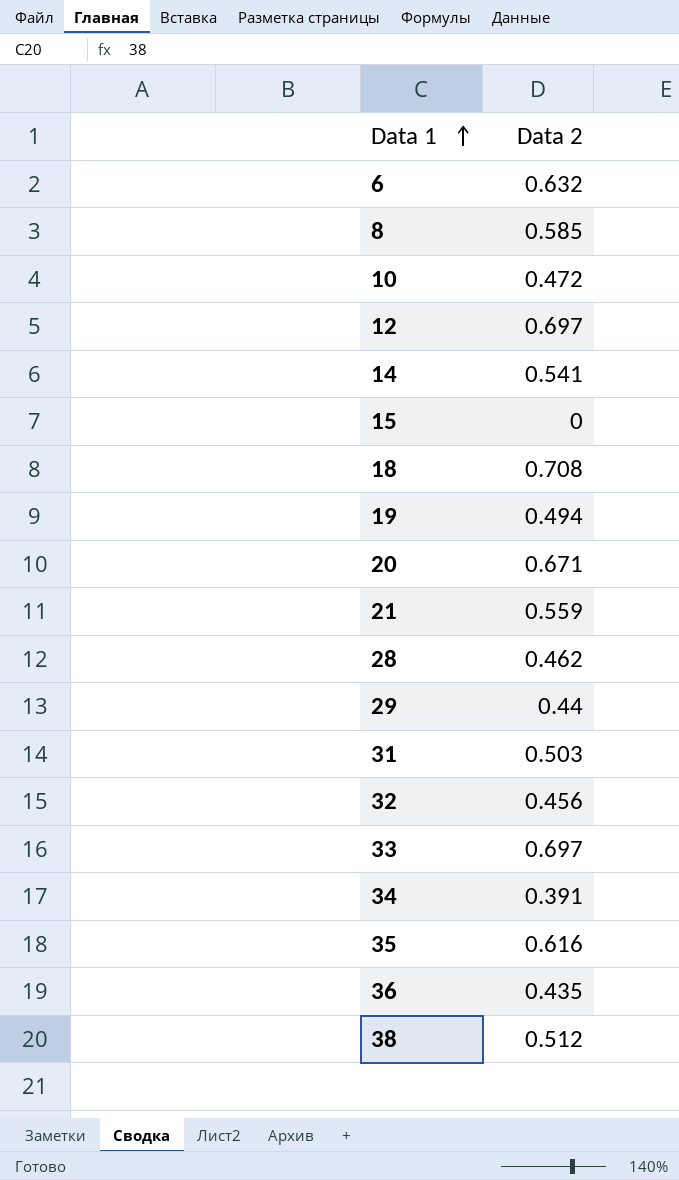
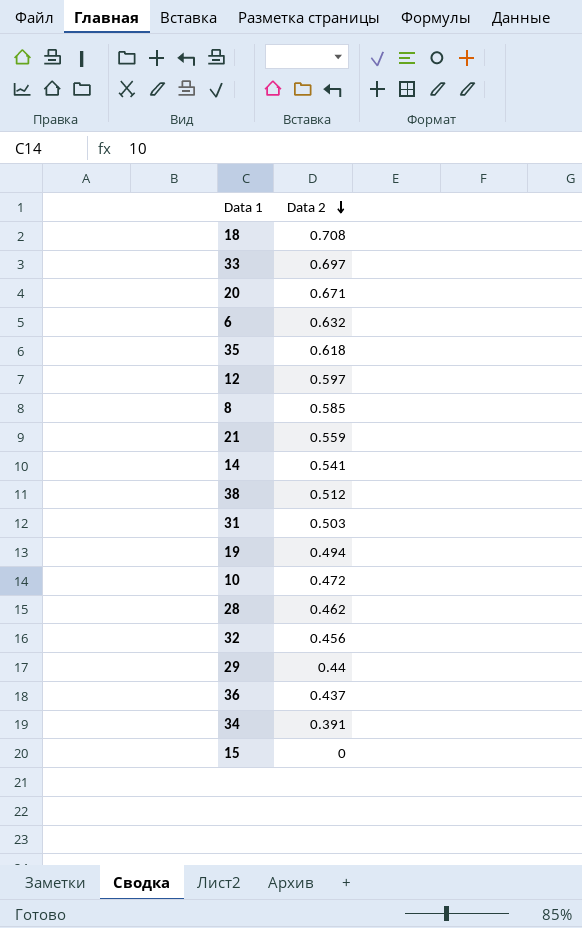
row order: Data 1 ascending -> Data 2 descending
35 | Data 2: 0.616 -> 0.618
12 | Data 2: 0.697 -> 0.597
36 | Data 2: 0.435 -> 0.437

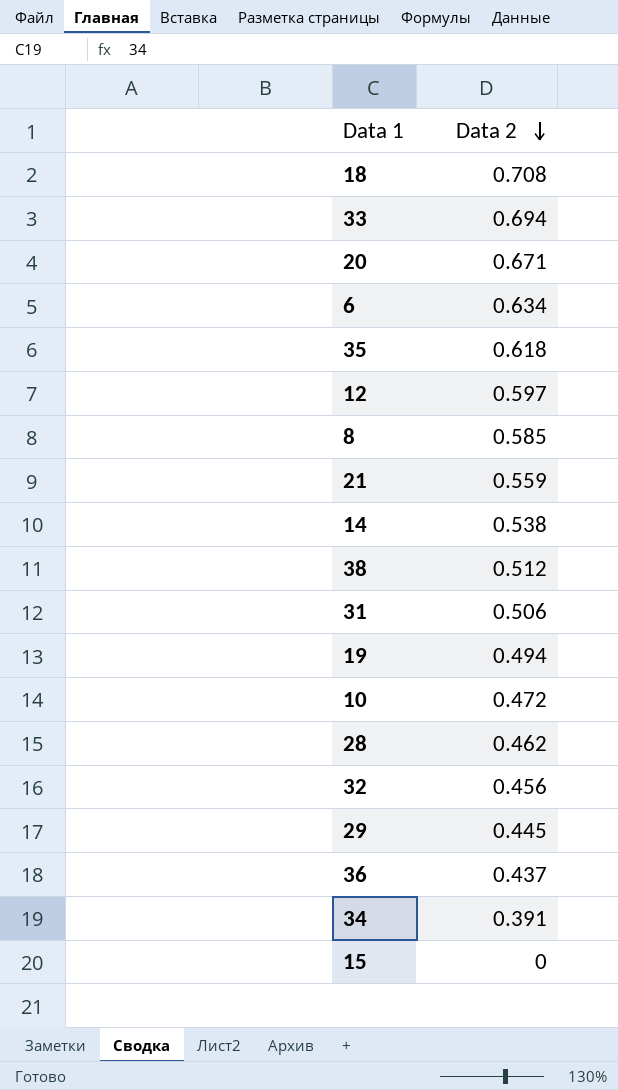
33 | Data 2: 0.697 -> 0.694
6 | Data 2: 0.632 -> 0.634
14 | Data 2: 0.541 -> 0.538
31 | Data 2: 0.503 -> 0.506
29 | Data 2: 0.44 -> 0.445

